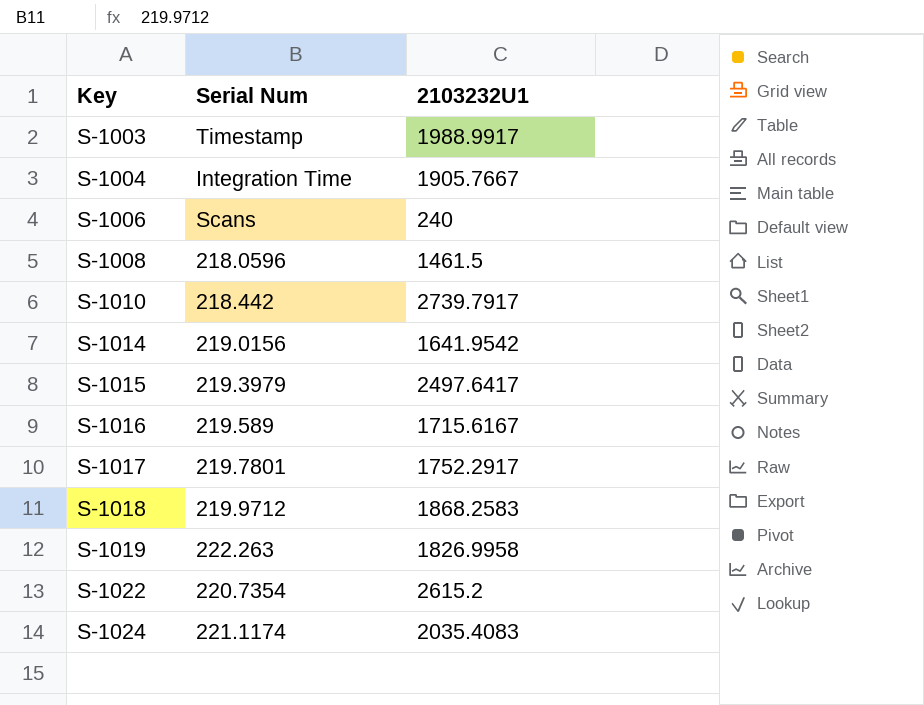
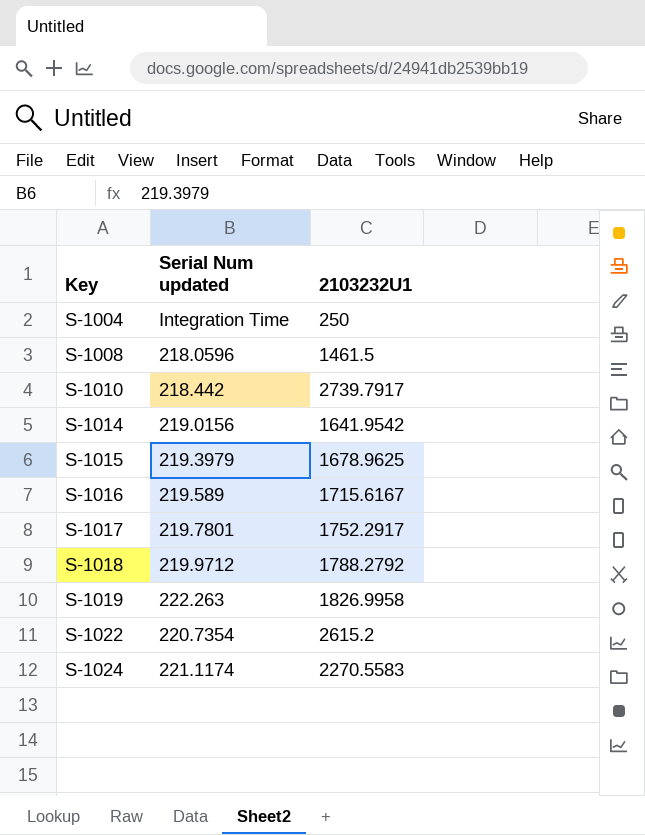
column name: Serial Num -> Serial Num updated
row S-1003: Timestamp | 1988.9917 -> none
row S-1006: Scans | 240 -> none
S-1004 | 2103232U1: 1905.7667 -> 250
S-1015 | 2103232U1: 2497.6417 -> 1678.9625
S-1018 | 2103232U1: 1868.2583 -> 1788.2792
S-1024 | 2103232U1: 2035.4083 -> 2270.5583

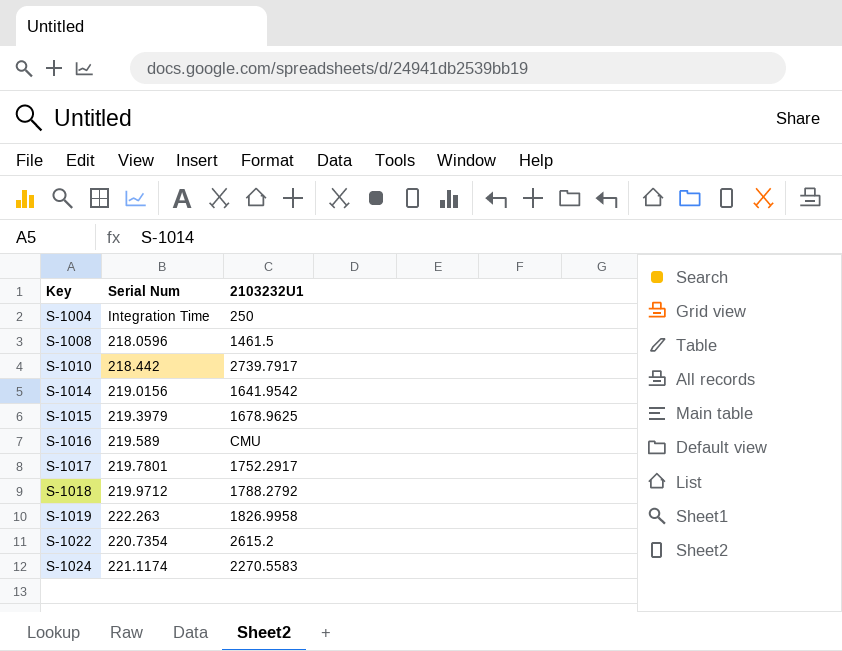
column name: Serial Num updated -> Serial Num
S-1016 | 2103232U1: 1715.6167 -> CMU

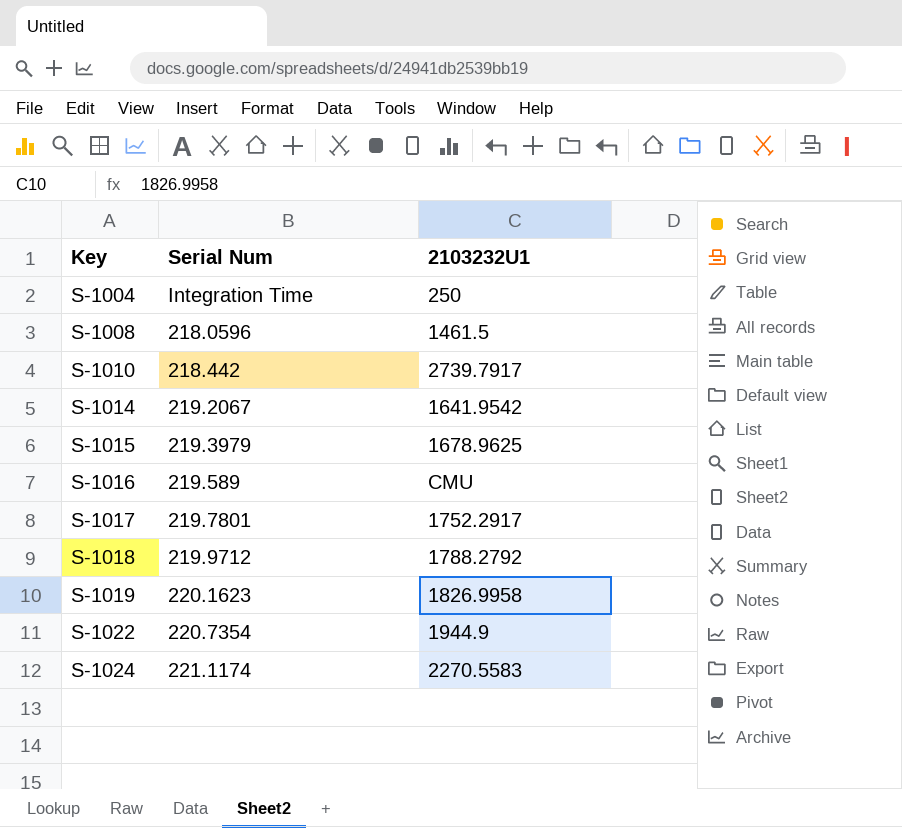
S-1014 | Serial Num: 219.0156 -> 219.2067
S-1019 | Serial Num: 222.263 -> 220.1623
S-1022 | 2103232U1: 2615.2 -> 1944.9

